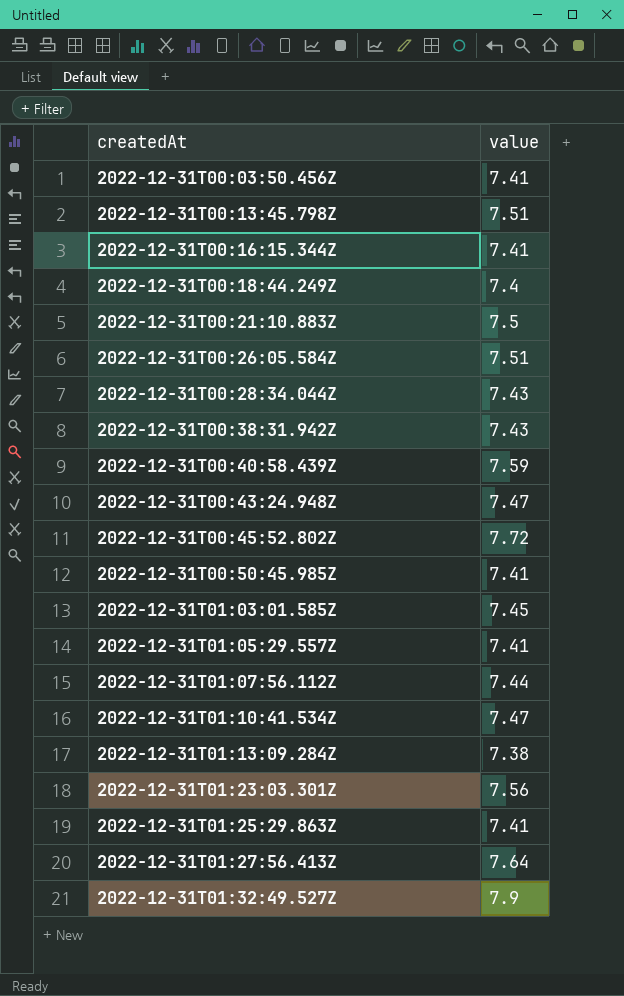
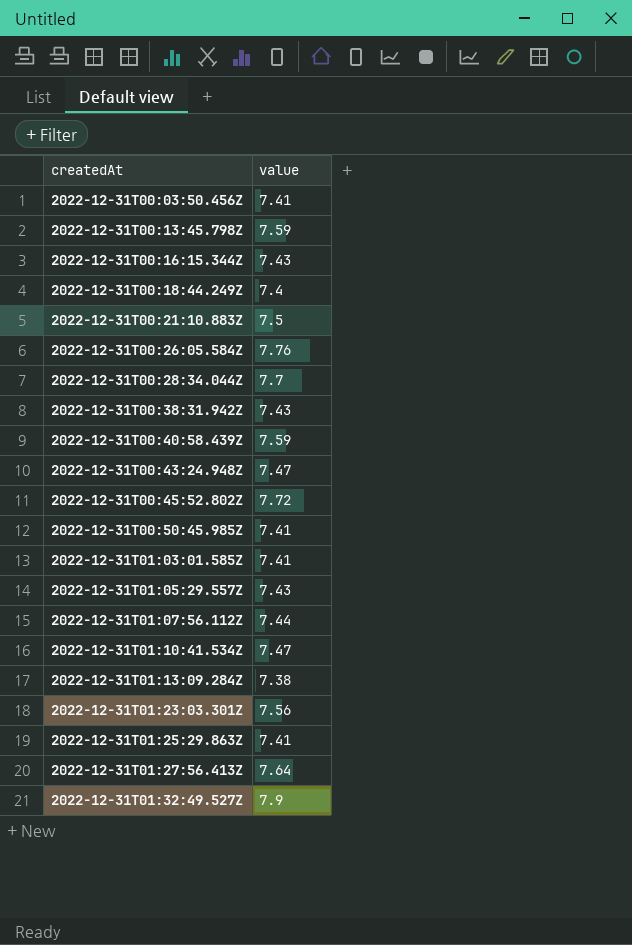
2022-12-31T00:13:45.798Z | value: 7.51 -> 7.59
2022-12-31T00:16:15.344Z | value: 7.41 -> 7.43
2022-12-31T00:26:05.584Z | value: 7.51 -> 7.76
2022-12-31T00:28:34.044Z | value: 7.43 -> 7.7
2022-12-31T01:03:01.585Z | value: 7.45 -> 7.41
2022-12-31T01:05:29.557Z | value: 7.41 -> 7.43

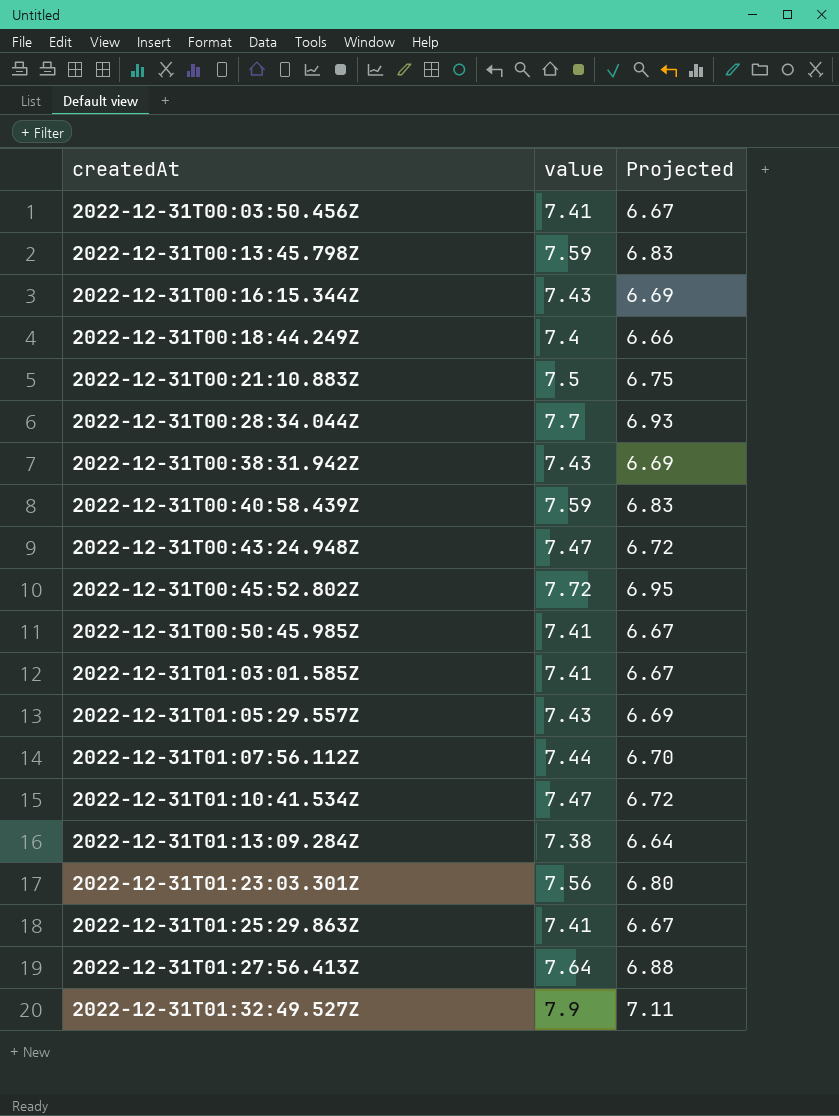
column Projected | formula: none -> [value] * 0.9
row 2022-12-31T00:26:05.584Z: 7.76 -> none

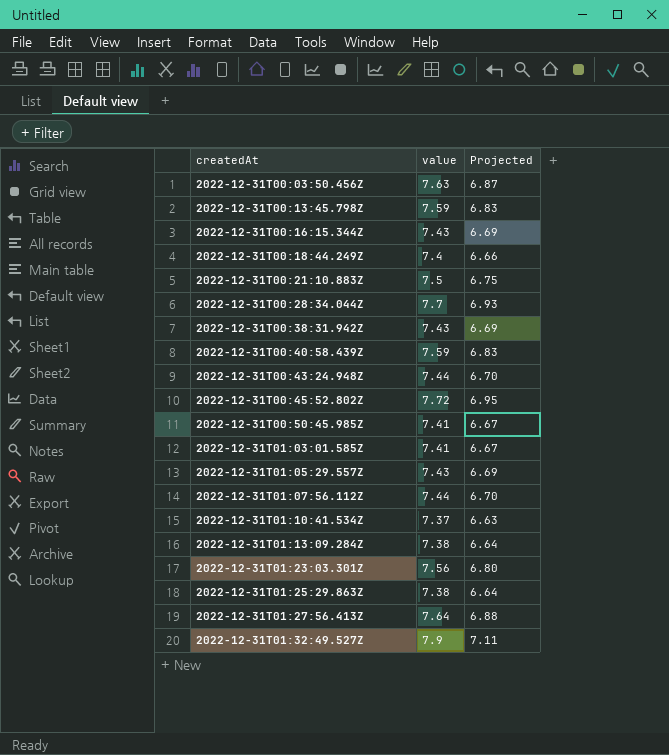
2022-12-31T00:03:50.456Z | value: 7.41 -> 7.63
2022-12-31T00:03:50.456Z | Projected: 6.67 -> 6.87
2022-12-31T00:43:24.948Z | value: 7.47 -> 7.44
2022-12-31T00:43:24.948Z | Projected: 6.72 -> 6.70
2022-12-31T01:10:41.534Z | value: 7.47 -> 7.37
2022-12-31T01:10:41.534Z | Projected: 6.72 -> 6.63
2022-12-31T01:25:29.863Z | value: 7.41 -> 7.38
2022-12-31T01:25:29.863Z | Projected: 6.67 -> 6.64

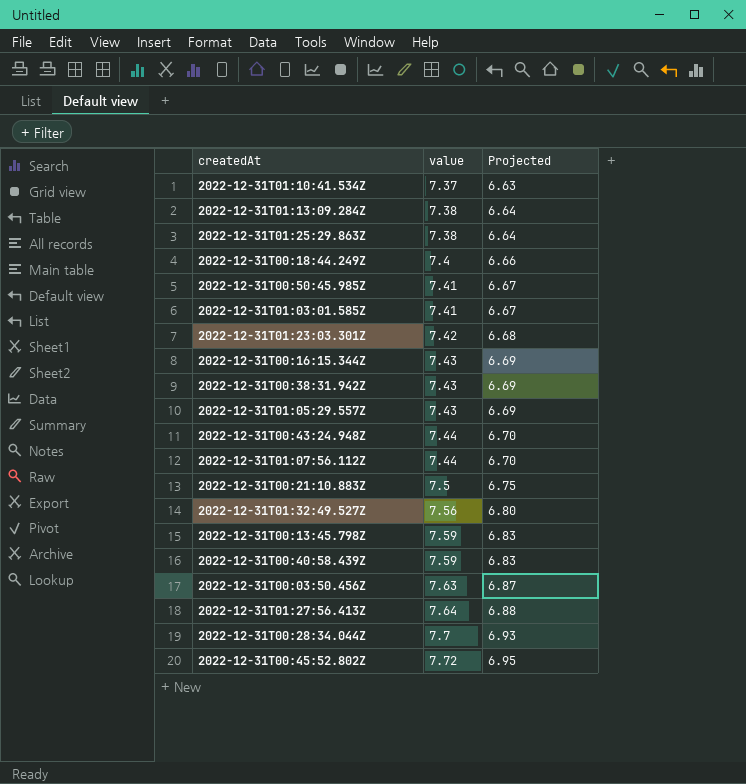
row order: createdAt ascending -> value ascending
2022-12-31T01:23:03.301Z | value: 7.56 -> 7.42
2022-12-31T01:23:03.301Z | Projected: 6.80 -> 6.68
2022-12-31T01:32:49.527Z | value: 7.9 -> 7.56
2022-12-31T01:32:49.527Z | Projected: 7.11 -> 6.80

